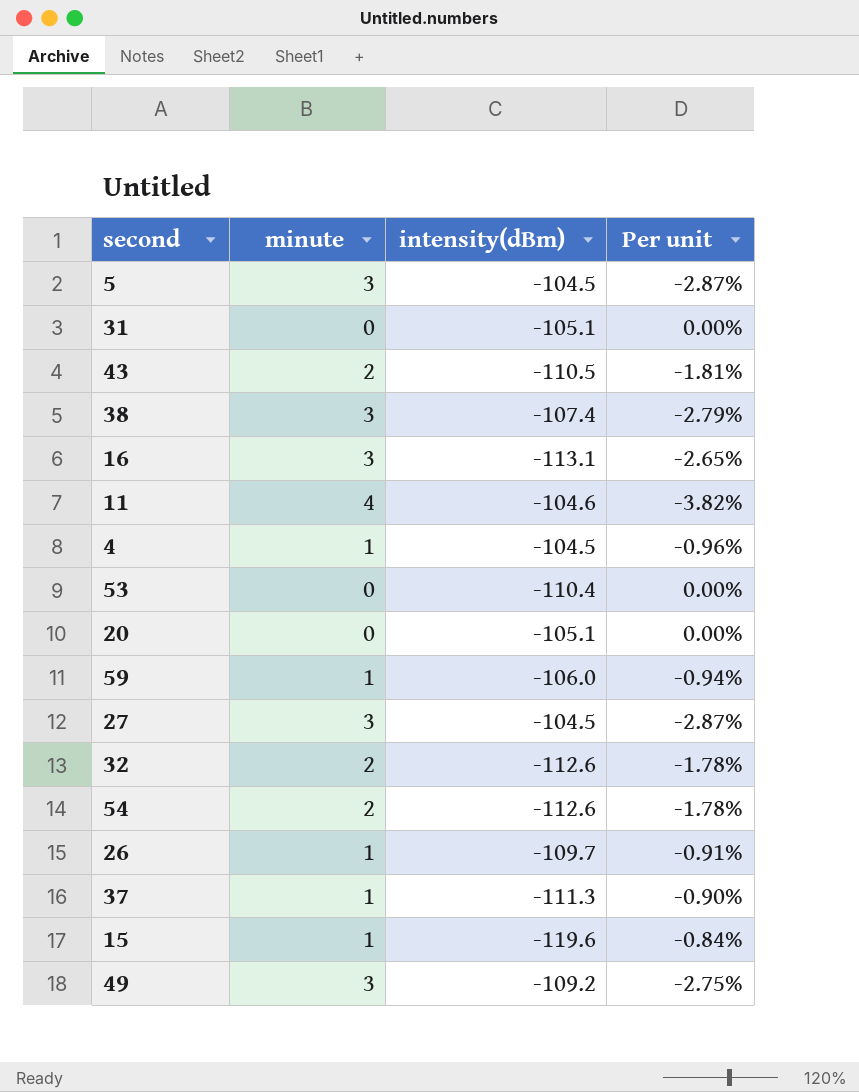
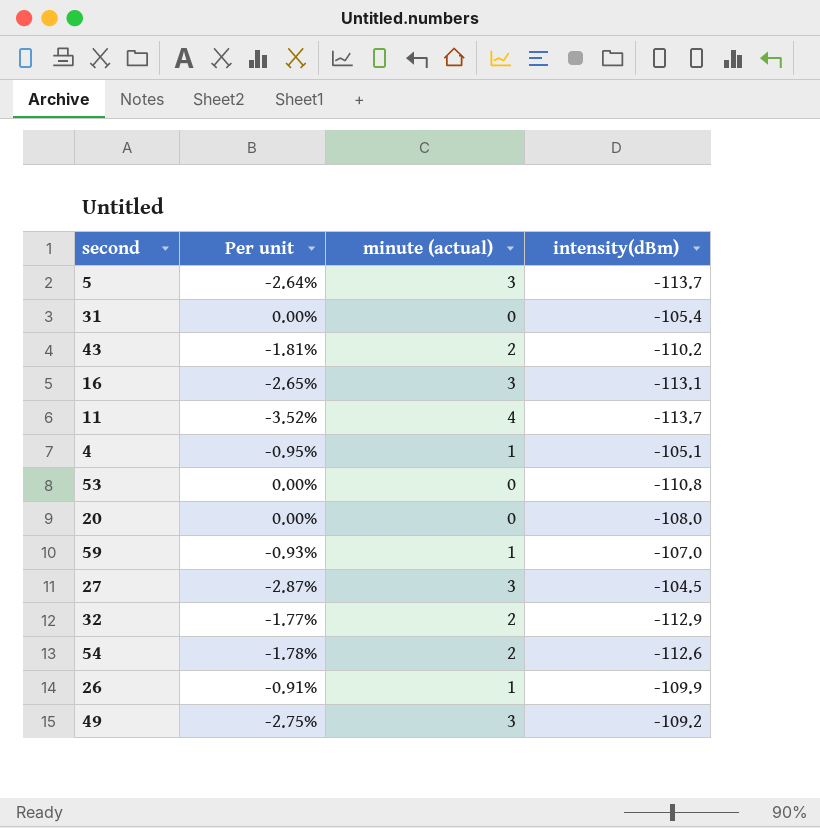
column Per unit | position: 4 -> 2
column name: minute -> minute (actual)
row 38: 3 | -107.4 | -2.79% -> none
row 37: 1 | -111.3 | -0.90% -> none
row 15: 1 | -119.6 | -0.84% -> none
5 | Per unit: -2.87% -> -2.64%
5 | intensity(dBm): -104.5 -> -113.7
31 | intensity(dBm): -105.1 -> -105.4
43 | intensity(dBm): -110.5 -> -110.2
11 | Per unit: -3.82% -> -3.52%
11 | intensity(dBm): -104.6 -> -113.7
4 | Per unit: -0.96% -> -0.95%
4 | intensity(dBm): -104.5 -> -105.1
53 | intensity(dBm): -110.4 -> -110.8
20 | intensity(dBm): -105.1 -> -108.0
59 | Per unit: -0.94% -> -0.93%
59 | intensity(dBm): -106.0 -> -107.0
32 | Per unit: -1.78% -> -1.77%
32 | intensity(dBm): -112.6 -> -112.9
26 | intensity(dBm): -109.7 -> -109.9

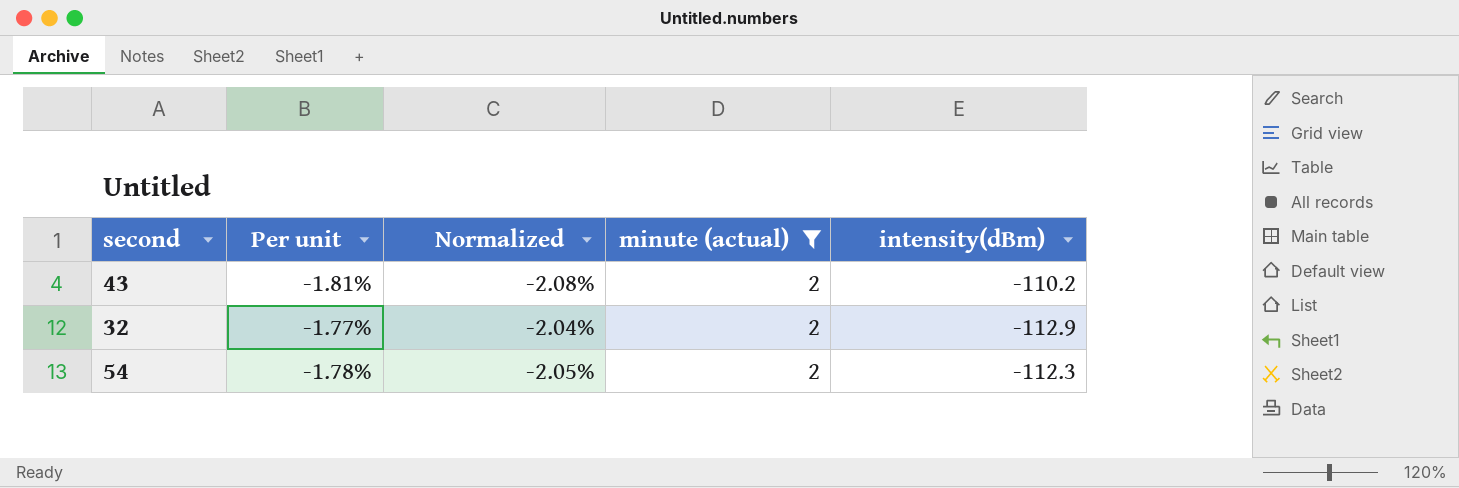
filter: none -> minute (actual) = 2
column Normalized | formula: none -> [Per unit] * 1.15
54 | intensity(dBm): -112.6 -> -112.3

